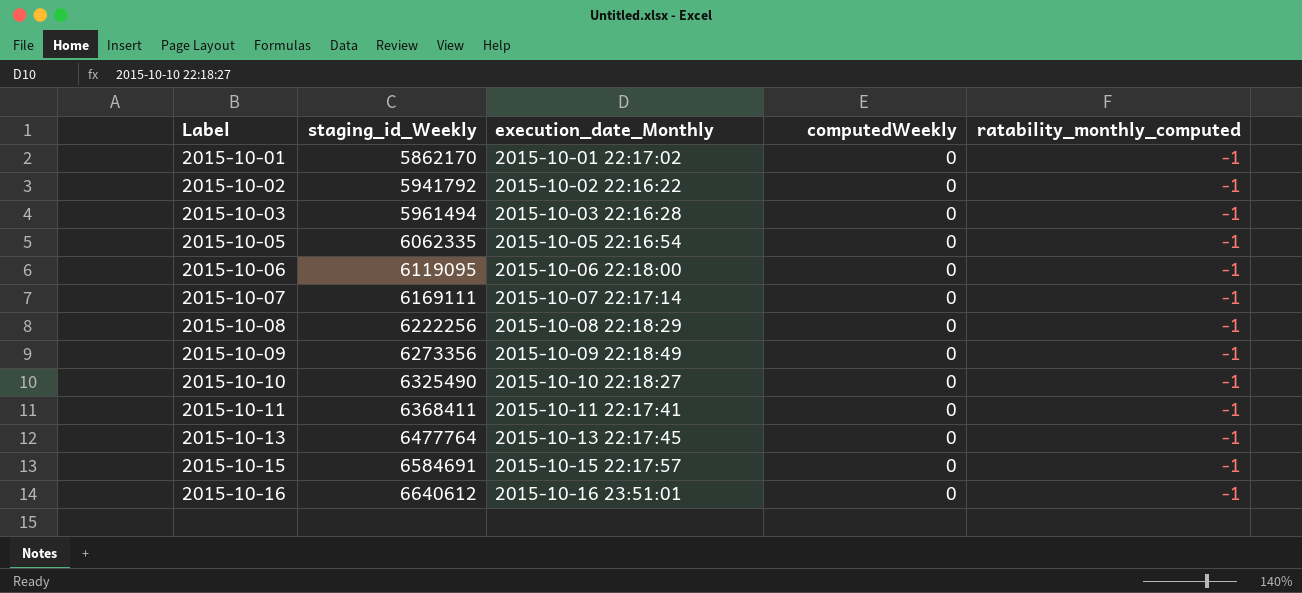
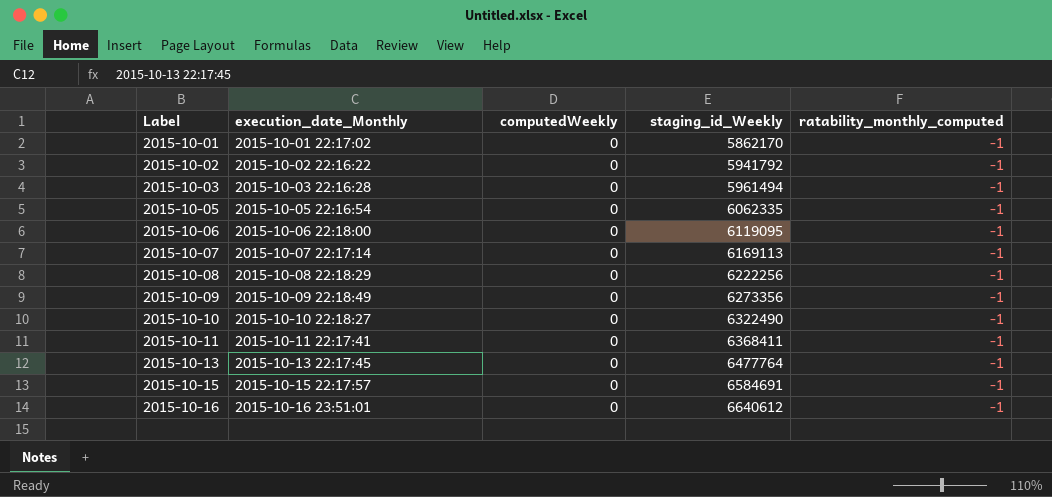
column staging_id_Weekly | position: 2 -> 4
2015-10-07 | staging_id_Weekly: 6169111 -> 6169113
2015-10-10 | staging_id_Weekly: 6325490 -> 6322490

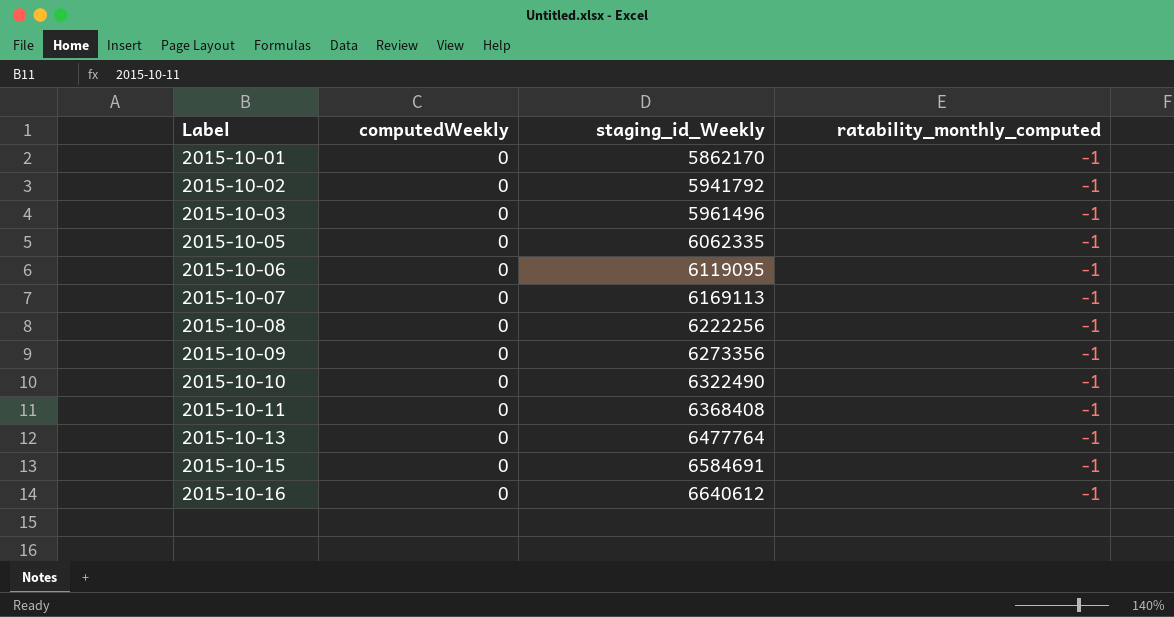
column execution_date_Monthly | position: 2 -> none
2015-10-03 | staging_id_Weekly: 5961494 -> 5961496
2015-10-11 | staging_id_Weekly: 6368411 -> 6368408

